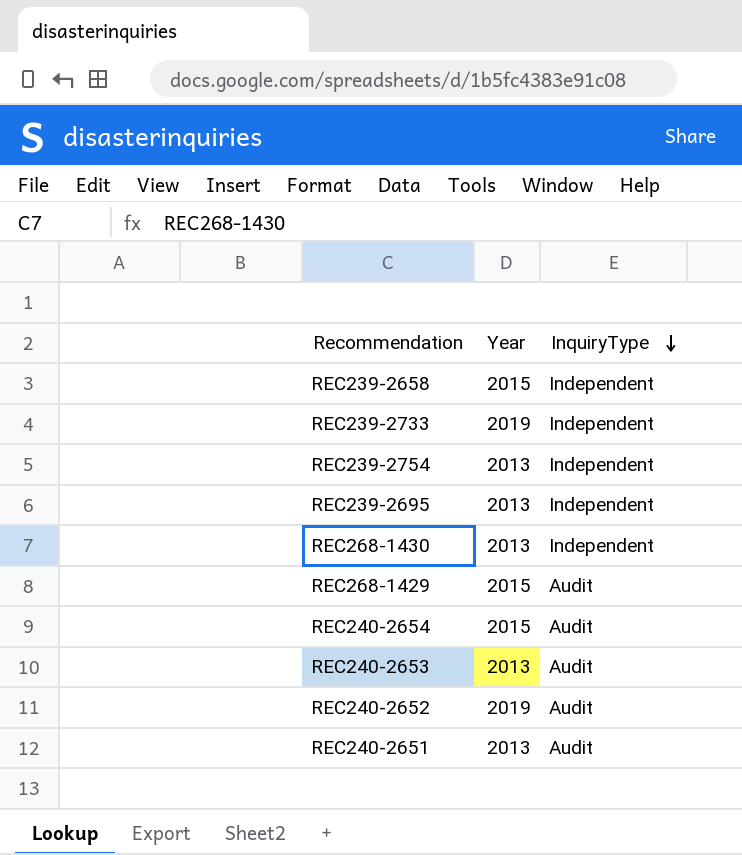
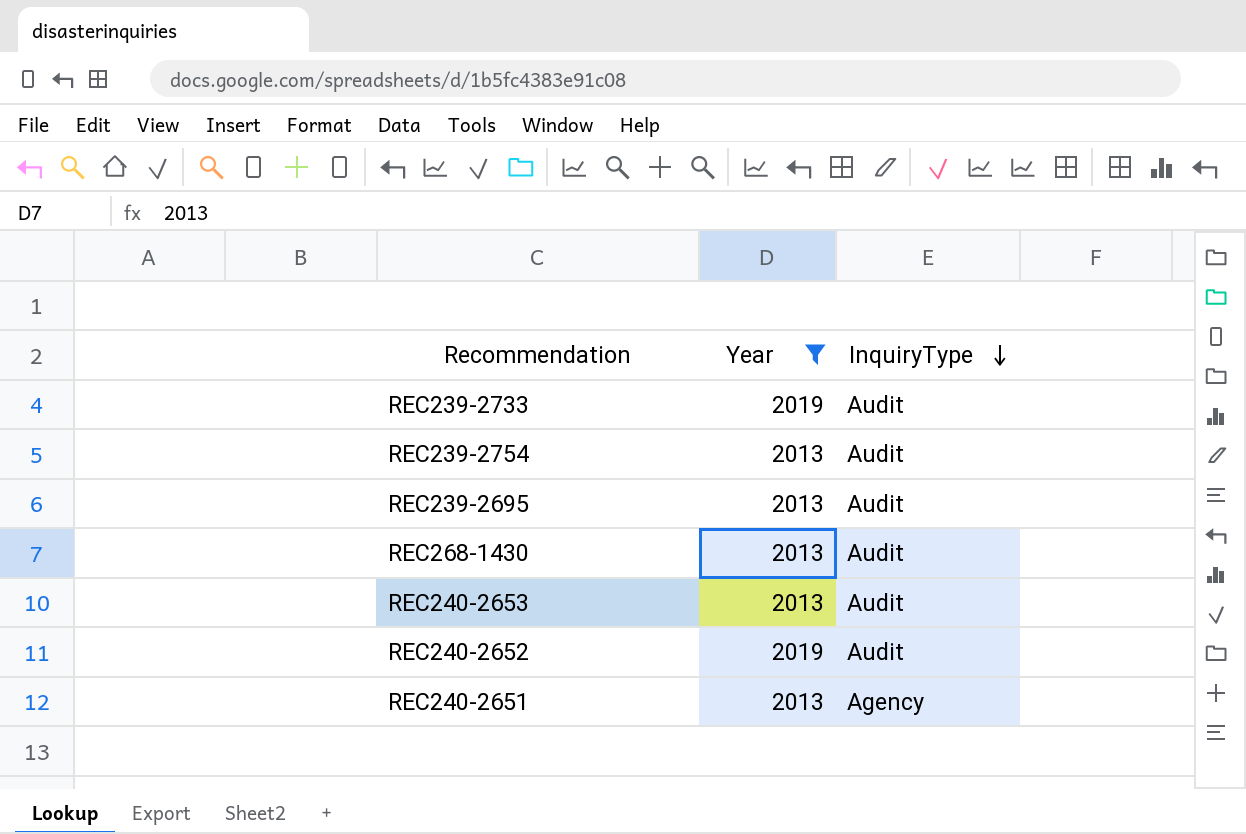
filter: none -> Year != 2015
REC239-2733 | InquiryType: Independent -> Audit
REC239-2754 | InquiryType: Independent -> Audit
REC239-2695 | InquiryType: Independent -> Audit
REC268-1430 | InquiryType: Independent -> Audit
REC240-2651 | InquiryType: Audit -> Agency

